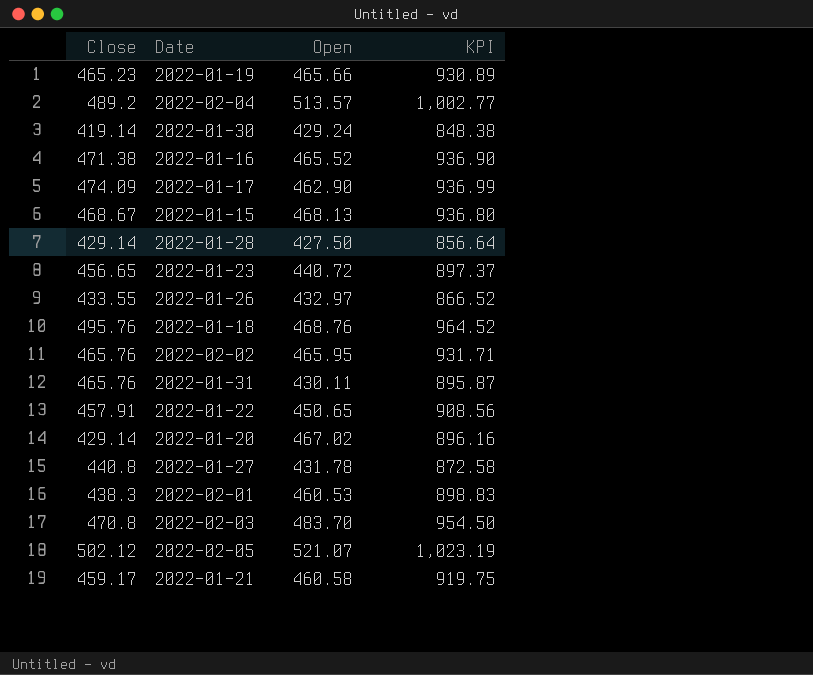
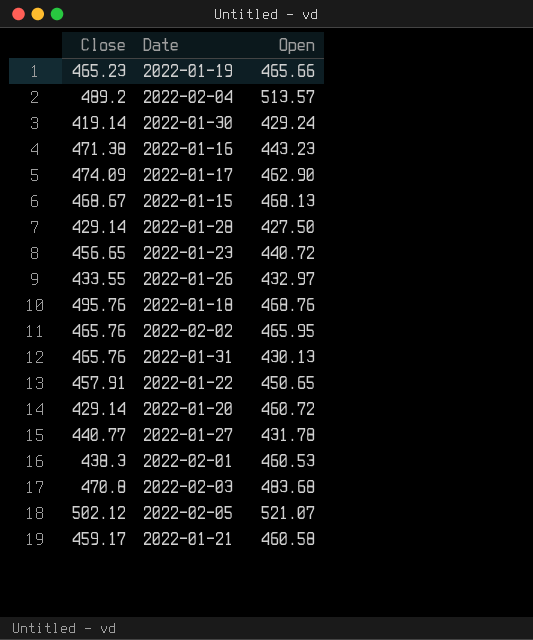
column KPI | formula: [Close] + [Open] -> none
2022-01-16 | Open: 465.52 -> 443.23
2022-01-31 | Open: 430.11 -> 430.13
2022-01-20 | Open: 467.02 -> 460.72
2022-01-27 | Close: 440.8 -> 440.77
2022-02-03 | Open: 483.70 -> 483.68

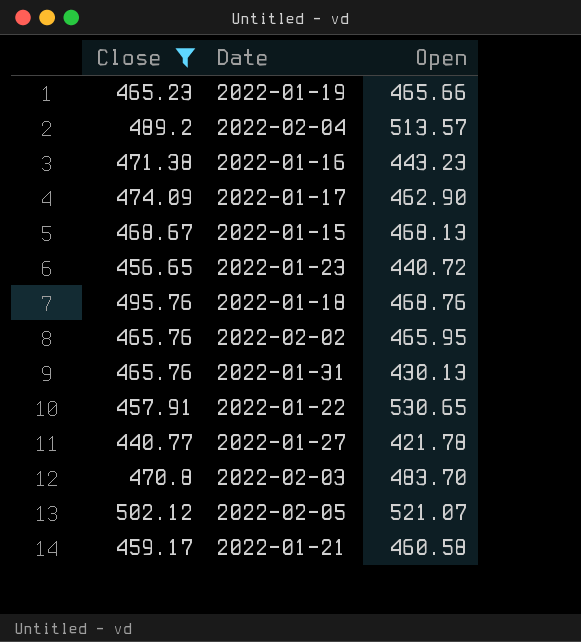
filter: none -> Close >= 440.77
2022-01-22 | Open: 450.65 -> 530.65
2022-01-27 | Open: 431.78 -> 421.78
2022-02-03 | Open: 483.68 -> 483.70

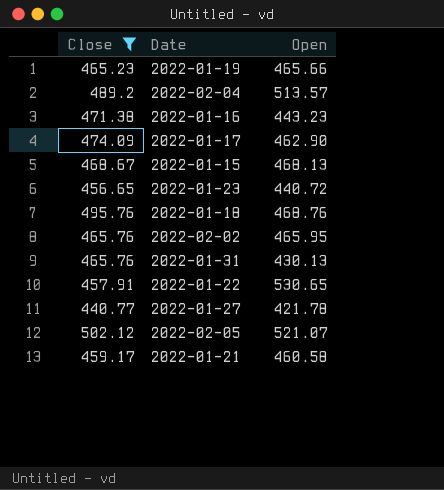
row 2022-02-03: 470.8 | 483.70 -> none

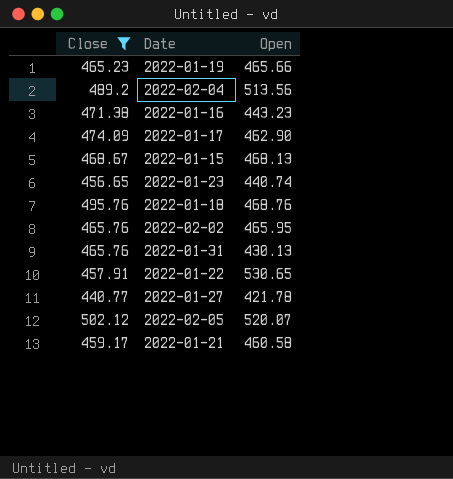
2022-02-04 | Open: 513.57 -> 513.56
2022-01-23 | Open: 440.72 -> 440.74
2022-02-05 | Open: 521.07 -> 520.07

